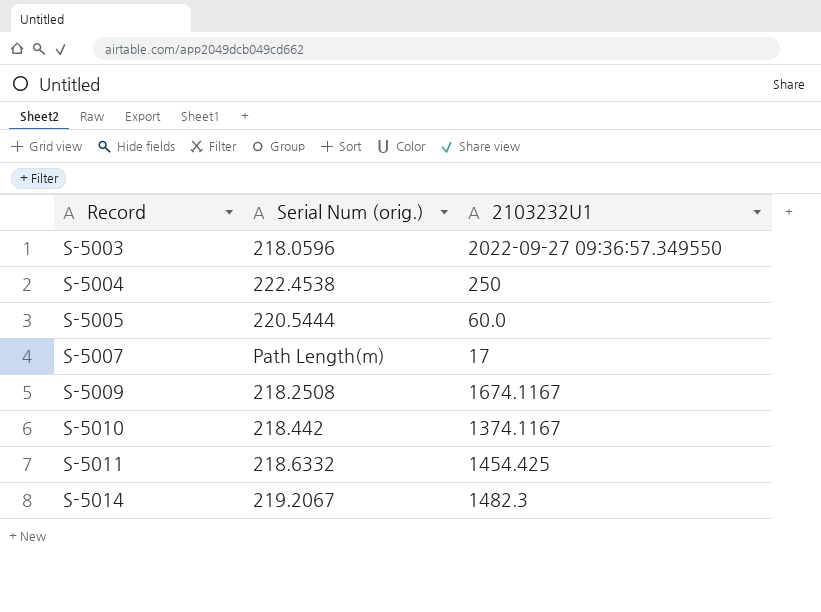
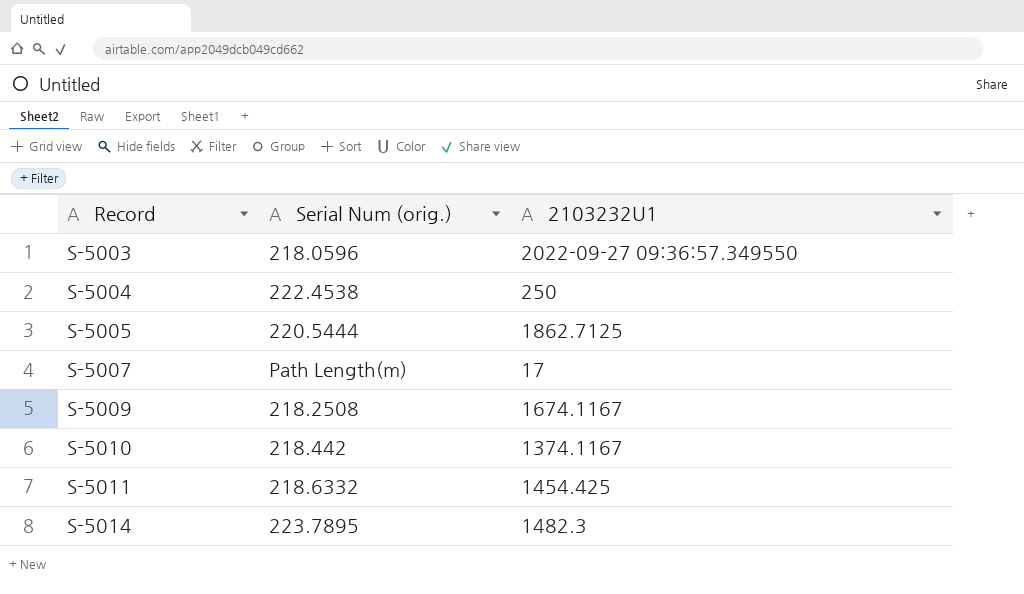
S-5005 | 2103232U1: 60.0 -> 1862.7125
S-5014 | Serial Num (orig.): 219.2067 -> 223.7895

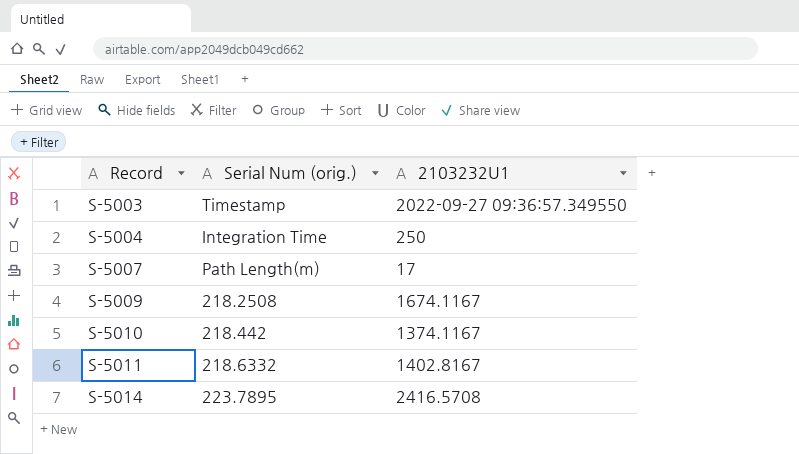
row S-5005: 220.5444 | 1862.7125 -> none
S-5003 | Serial Num (orig.): 218.0596 -> Timestamp
S-5004 | Serial Num (orig.): 222.4538 -> Integration Time
S-5011 | 2103232U1: 1454.425 -> 1402.8167
S-5014 | 2103232U1: 1482.3 -> 2416.5708

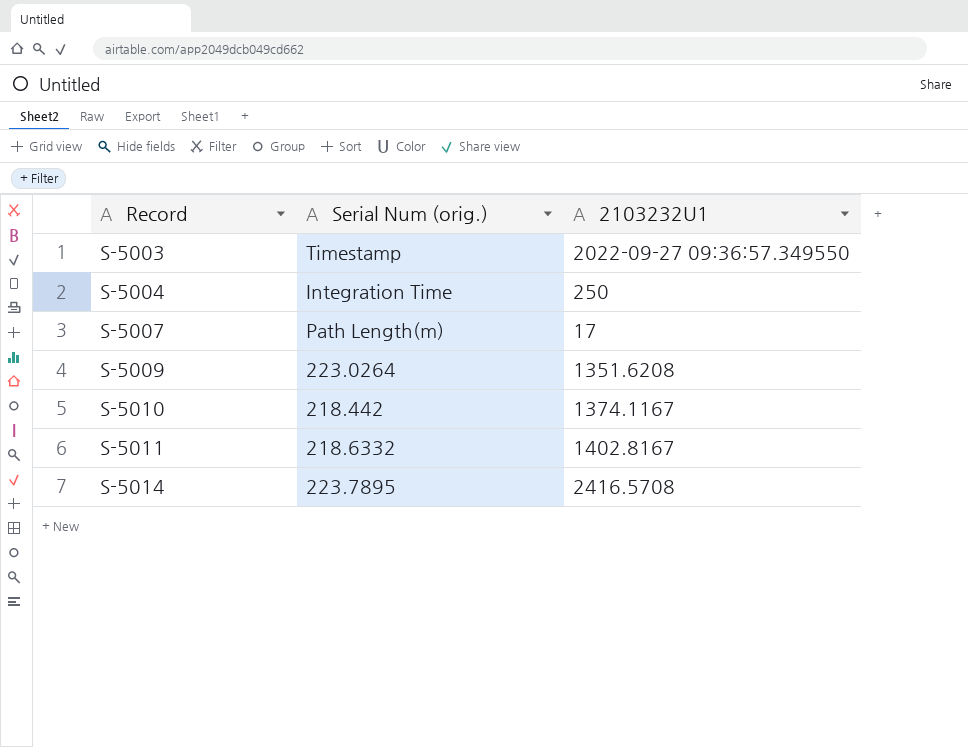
S-5009 | Serial Num (orig.): 218.2508 -> 223.0264
S-5009 | 2103232U1: 1674.1167 -> 1351.6208

